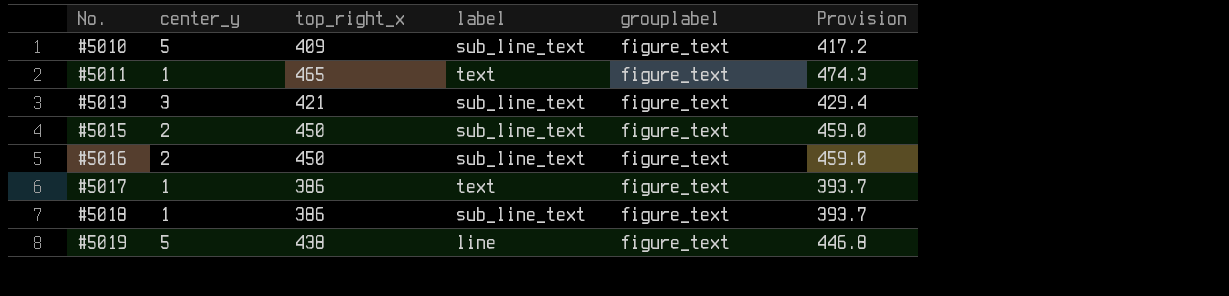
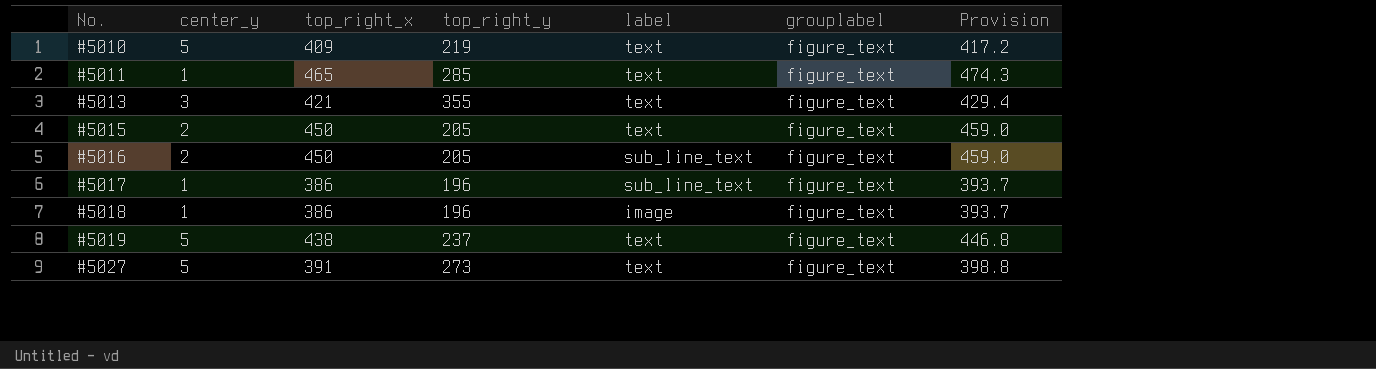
column top_right_y | position: none -> 4
#5010 | label: sub_line_text -> text
#5013 | label: sub_line_text -> text
#5015 | label: sub_line_text -> text
#5017 | label: text -> sub_line_text
#5018 | label: sub_line_text -> image
#5019 | label: line -> text
row #5027: none -> 5 | 391 | 273 | text | figure_text | 398.8

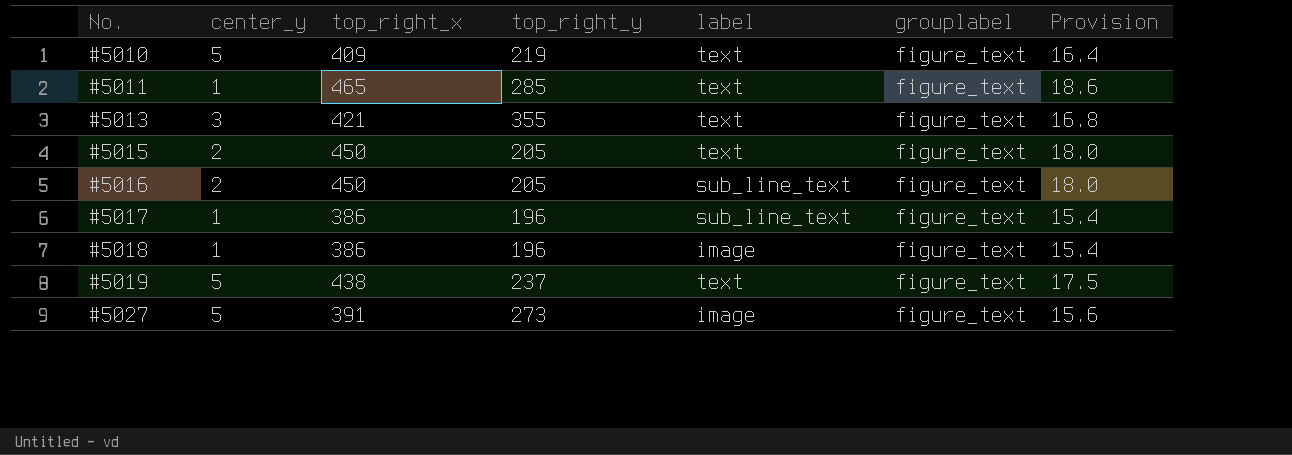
column Provision | formula: [top_right_x] * 1.02 -> [top_right_x] * 0.04
#5027 | label: text -> image

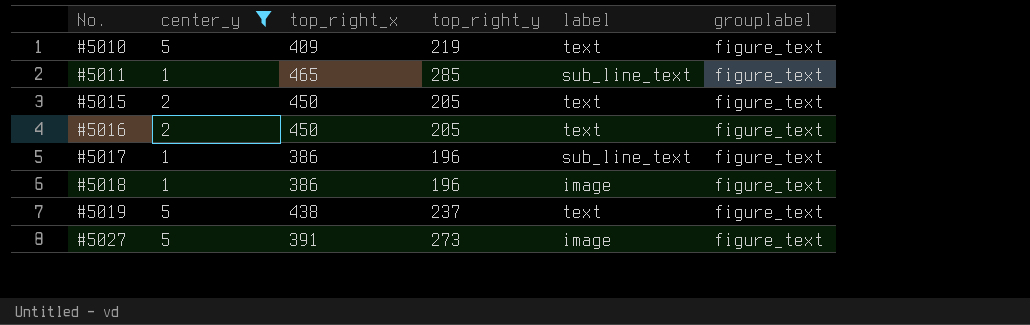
filter: none -> center_y != 3
column Provision | formula: [top_right_x] * 0.04 -> none
#5011 | label: text -> sub_line_text
#5016 | label: sub_line_text -> text

